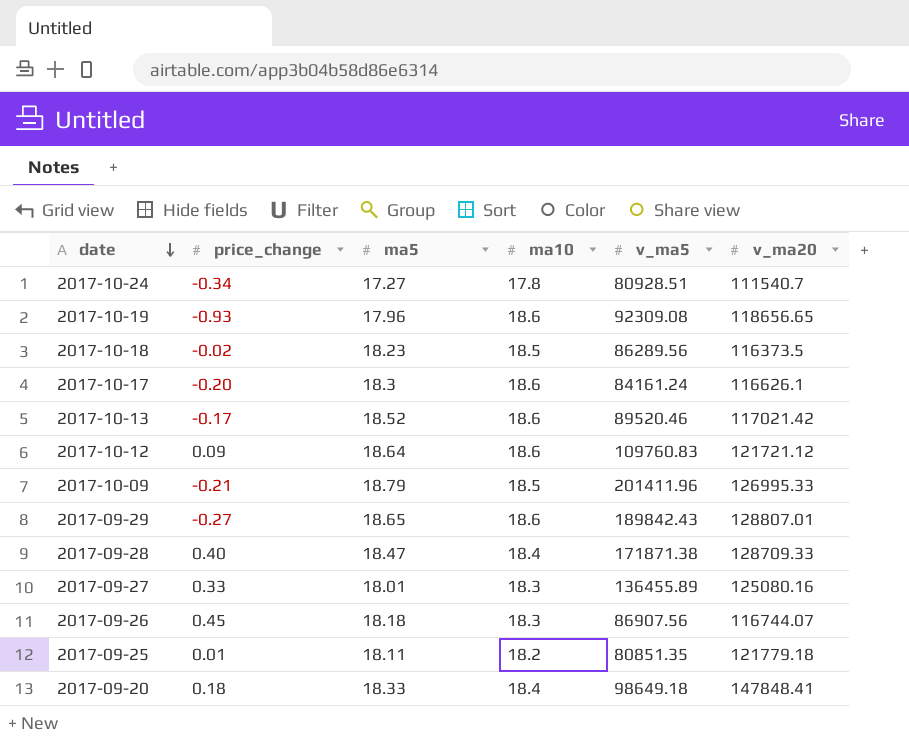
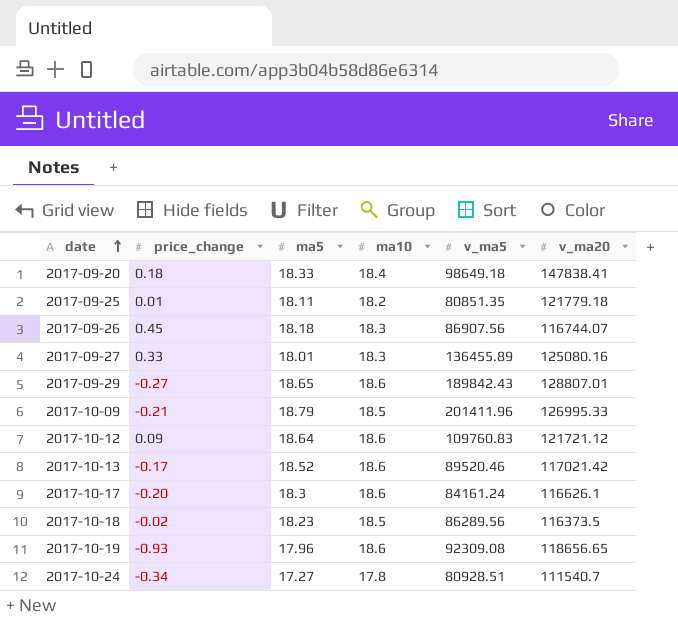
row order: date descending -> date ascending
row 2017-09-28: 0.40 | 18.47 | 18.4 | 171871.38 | 128709.33 -> none
2017-09-20 | v_ma20: 147848.41 -> 147838.41

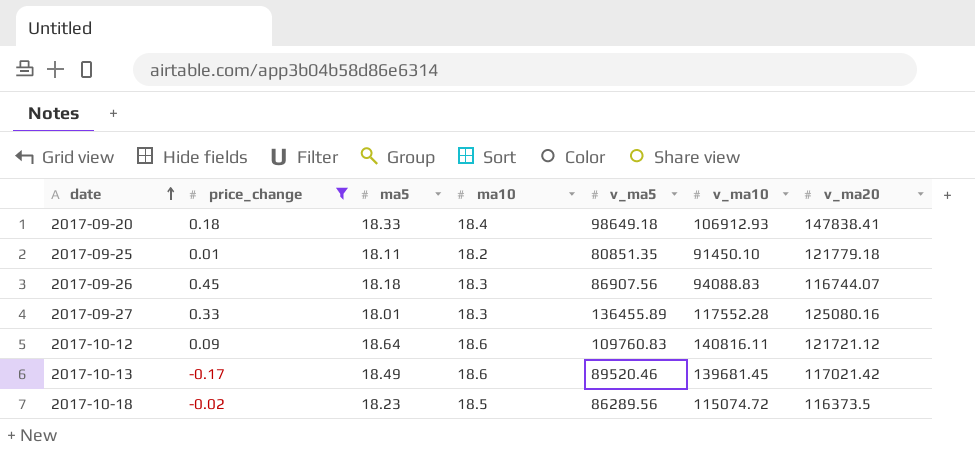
filter: none -> price_change >= -0.17
column v_ma10 | position: none -> 6
2017-10-13 | ma5: 18.52 -> 18.49

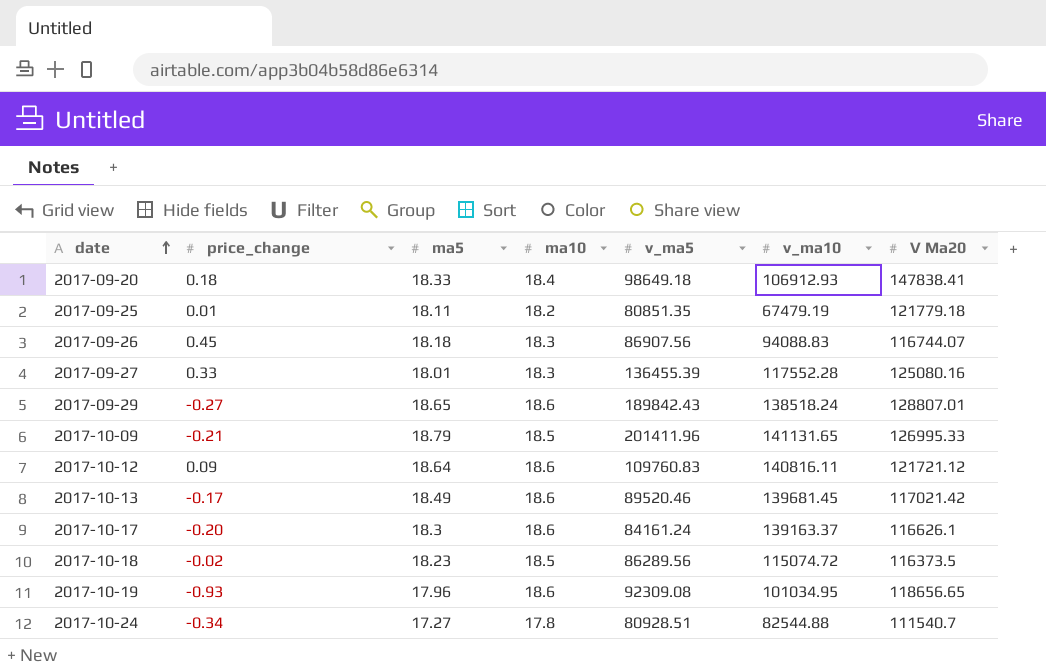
filter: price_change >= -0.17 -> none
column name: v_ma20 -> V Ma20
2017-09-25 | v_ma10: 91450.10 -> 67479.19
2017-09-27 | v_ma5: 136455.89 -> 136455.39

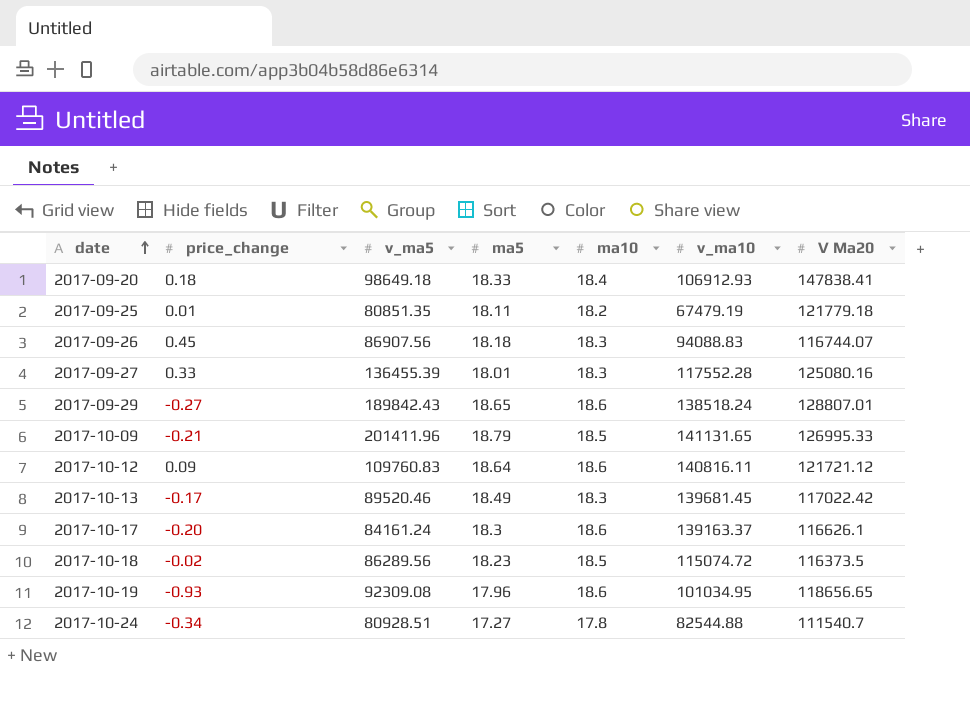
column v_ma5 | position: 5 -> 3
2017-10-13 | ma10: 18.6 -> 18.3
2017-10-13 | V Ma20: 117021.42 -> 117022.42

